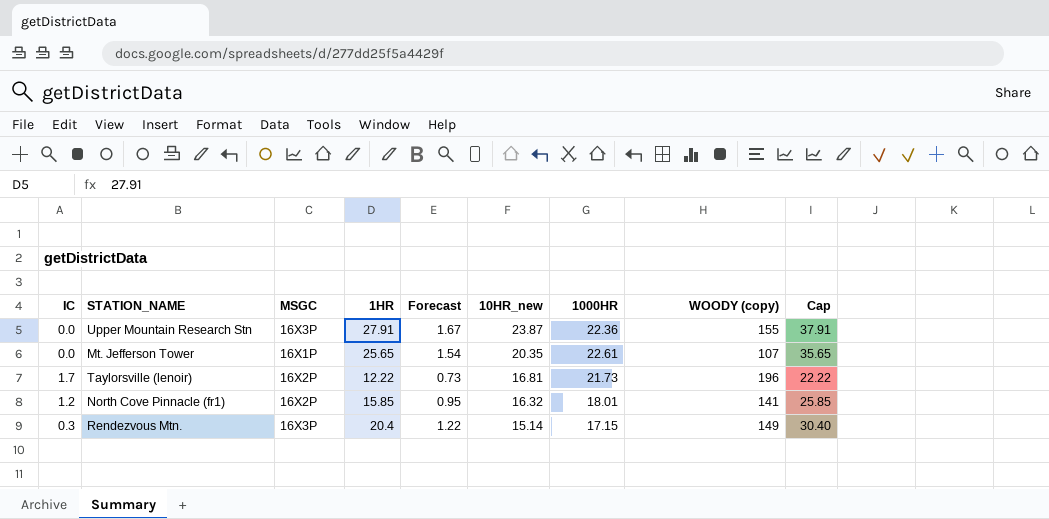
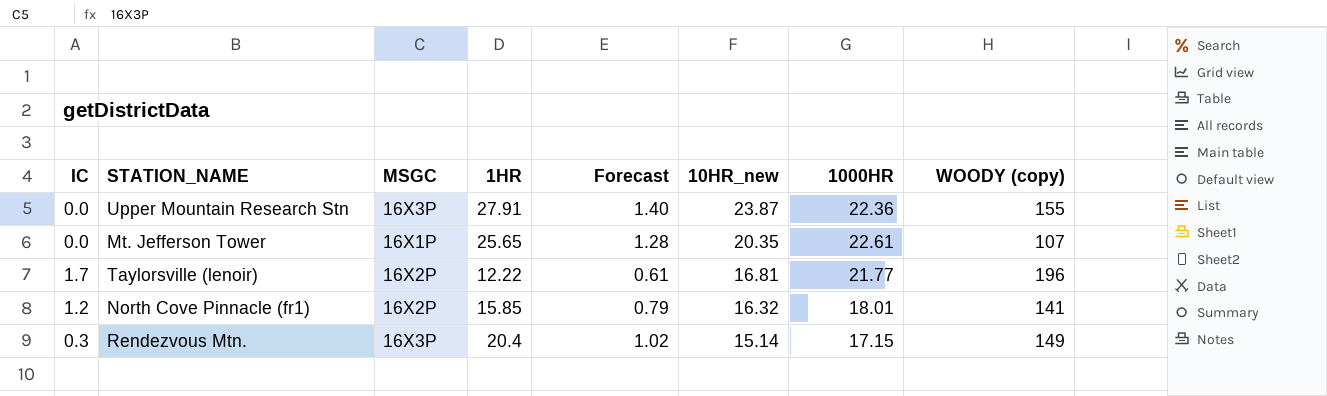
column Cap | formula: [1HR] + 10 -> none
column Forecast | formula: [1HR] * 0.06 -> [1HR] * 0.05
Taylorsville (lenoir) | 1000HR: 21.73 -> 21.77

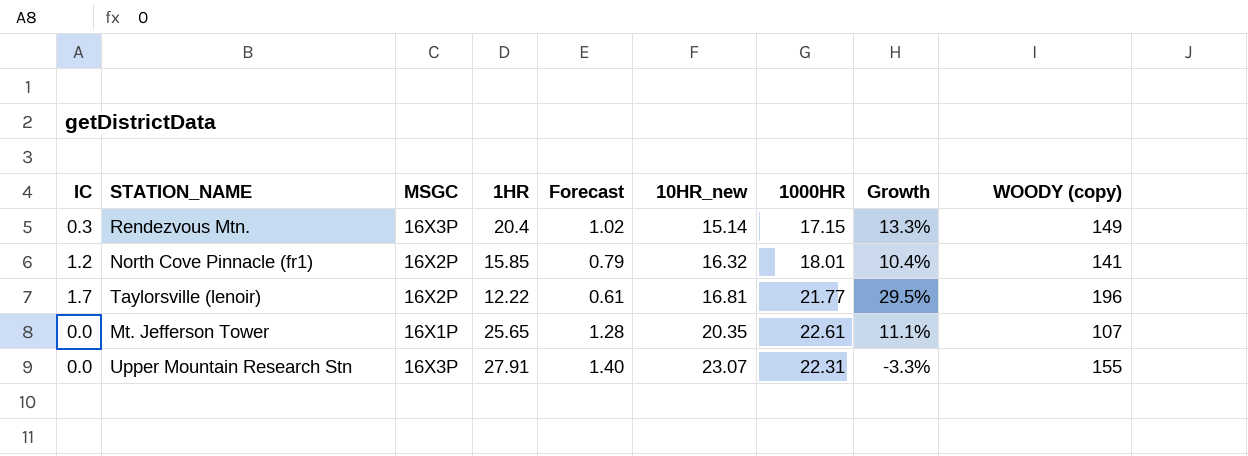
row order: 10HR_new descending -> 10HR_new ascending
column Growth | formula: none -> ([1000HR] - [10HR_new]) / [10HR_new]
Upper Mountain Research Stn | 10HR_new: 23.87 -> 23.07
Upper Mountain Research Stn | 1000HR: 22.36 -> 22.31

